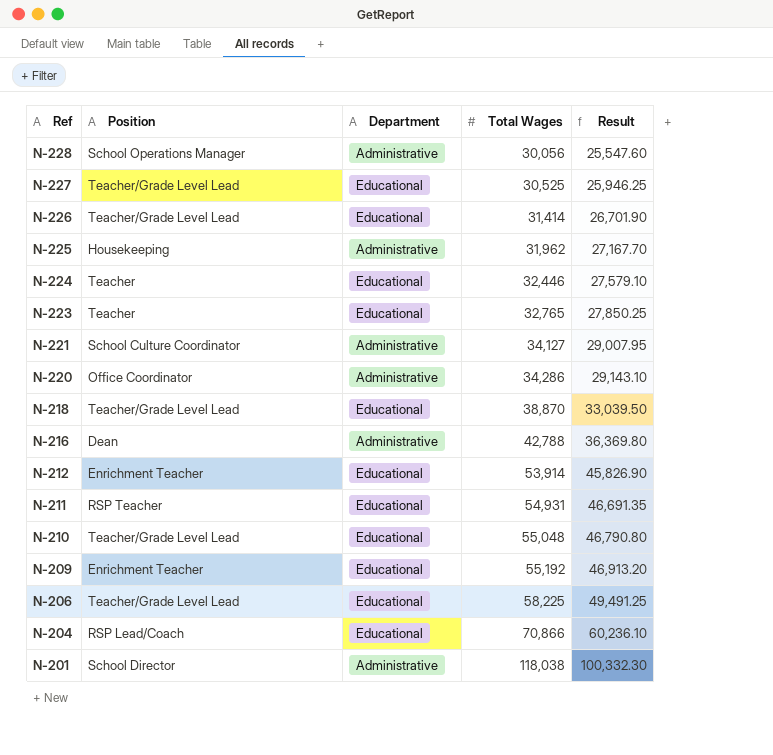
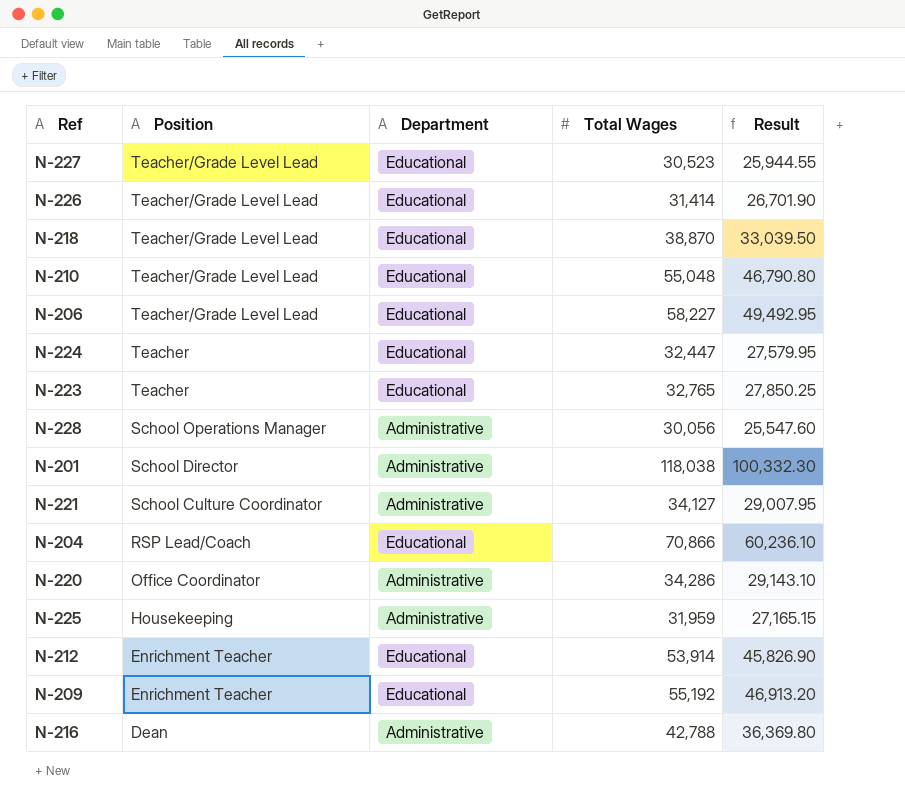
row order: Ref descending -> Position descending
row N-211: RSP Teacher | Educational | 54,931 | 46,691.35 -> none
N-227 | Total Wages: 30,525 -> 30,523
N-227 | Result: 25,946.25 -> 25,944.55
N-206 | Total Wages: 58,225 -> 58,227
N-206 | Result: 49,491.25 -> 49,492.95
N-224 | Total Wages: 32,446 -> 32,447
N-224 | Result: 27,579.10 -> 27,579.95
N-225 | Total Wages: 31,962 -> 31,959
N-225 | Result: 27,167.70 -> 27,165.15

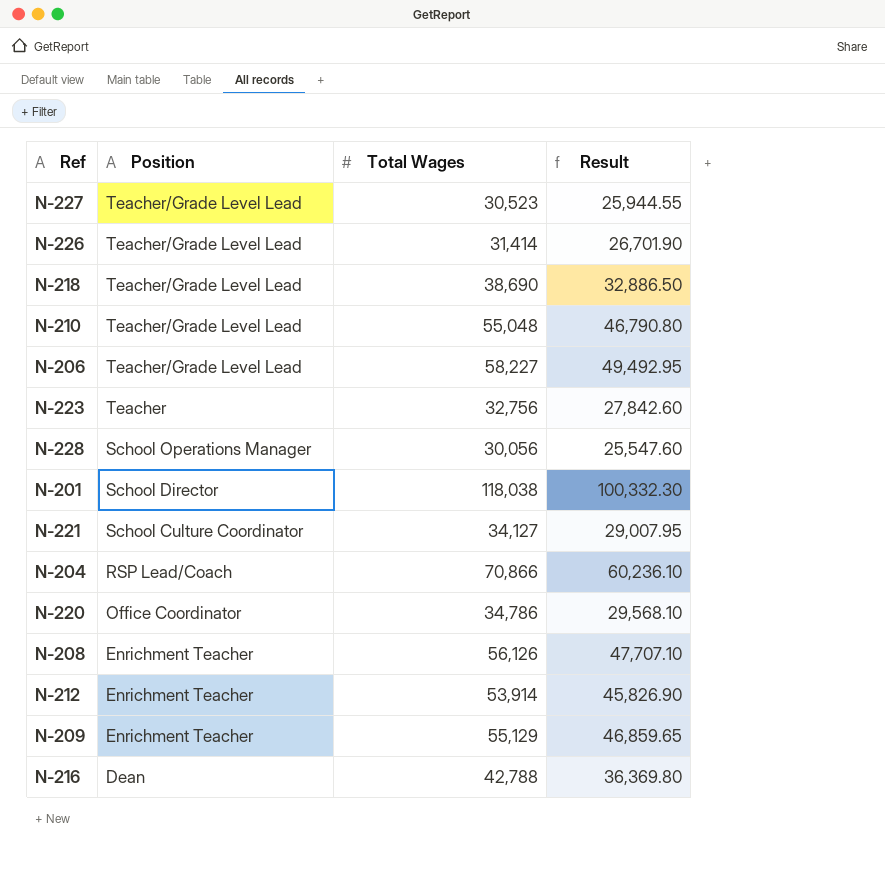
column Department | position: 3 -> none
row N-224: Teacher | Educational | 32,447 | 27,579.95 -> none
row N-225: Housekeeping | Administrative | 31,959 | 27,165.15 -> none
N-218 | Total Wages: 38,870 -> 38,690
N-218 | Result: 33,039.50 -> 32,886.50
N-223 | Total Wages: 32,765 -> 32,756
N-223 | Result: 27,850.25 -> 27,842.60
N-220 | Total Wages: 34,286 -> 34,786
N-220 | Result: 29,143.10 -> 29,568.10
row N-208: none -> Enrichment Teacher | 56,126 | 47,707.10
N-209 | Total Wages: 55,192 -> 55,129
N-209 | Result: 46,913.20 -> 46,859.65

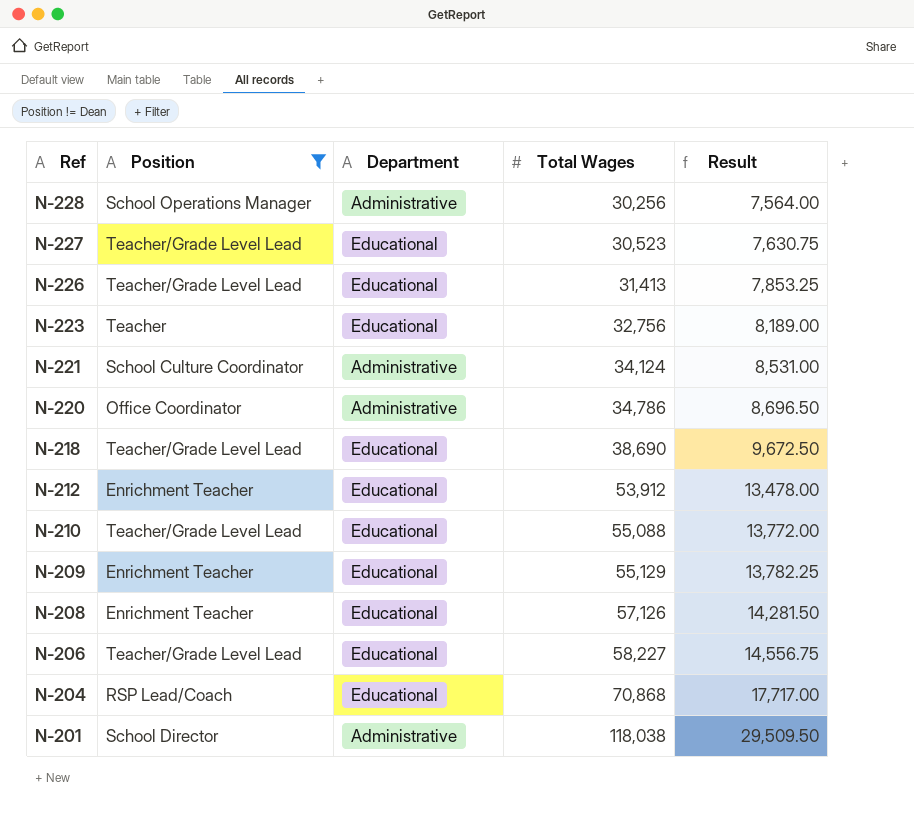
filter: none -> Position != Dean
row order: Position descending -> Ref descending
column Department | position: none -> 3
column Result | formula: [Total Wages] * 0.85 -> [Total Wages] * 0.25
N-228 | Total Wages: 30,056 -> 30,256
N-226 | Total Wages: 31,414 -> 31,413
N-221 | Total Wages: 34,127 -> 34,124
N-212 | Total Wages: 53,914 -> 53,912
N-210 | Total Wages: 55,048 -> 55,088
N-208 | Total Wages: 56,126 -> 57,126
N-204 | Total Wages: 70,866 -> 70,868

